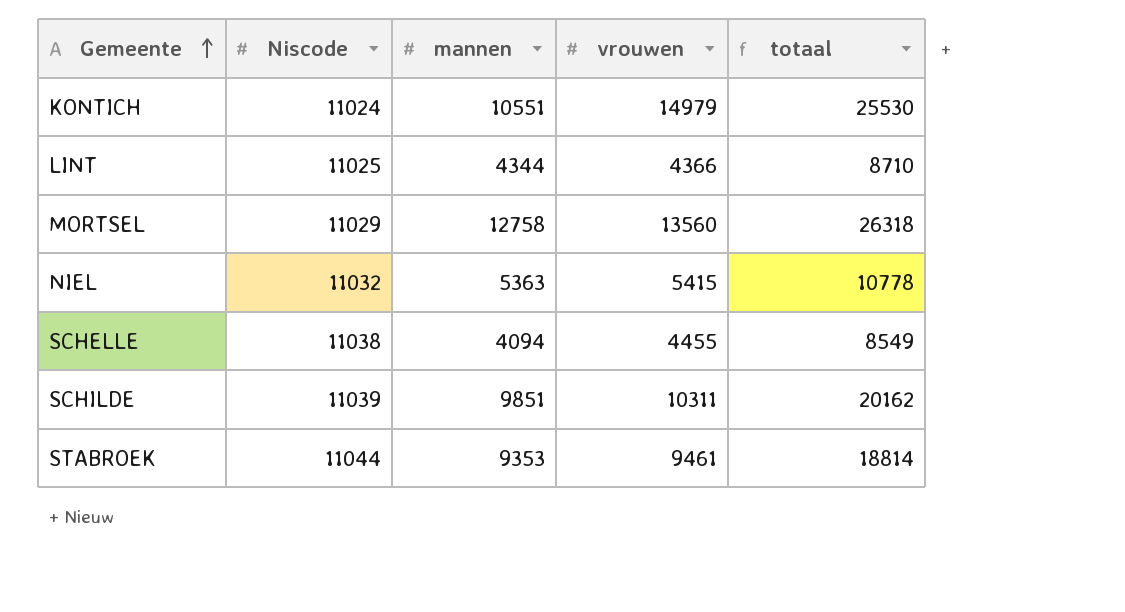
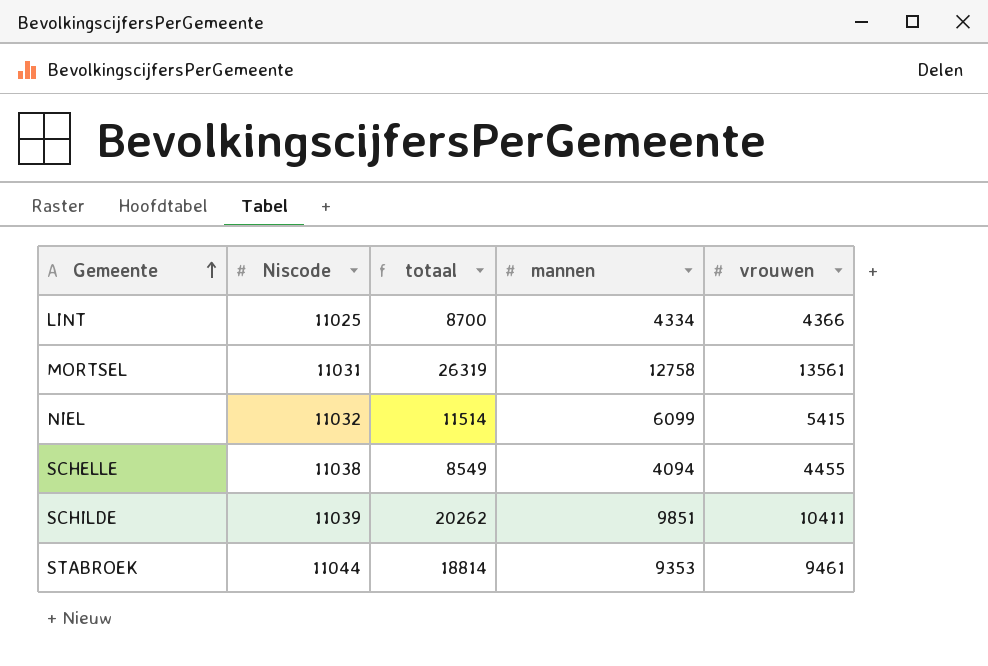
column totaal | position: 5 -> 3
row KONTICH: 11024 | 10551 | 14979 | 25530 -> none
LINT | totaal: 8710 -> 8700
LINT | mannen: 4344 -> 4334
MORTSEL | Niscode: 11029 -> 11031
MORTSEL | totaal: 26318 -> 26319
MORTSEL | vrouwen: 13560 -> 13561
NIEL | totaal: 10778 -> 11514
NIEL | mannen: 5363 -> 6099
SCHILDE | totaal: 20162 -> 20262
SCHILDE | vrouwen: 10311 -> 10411

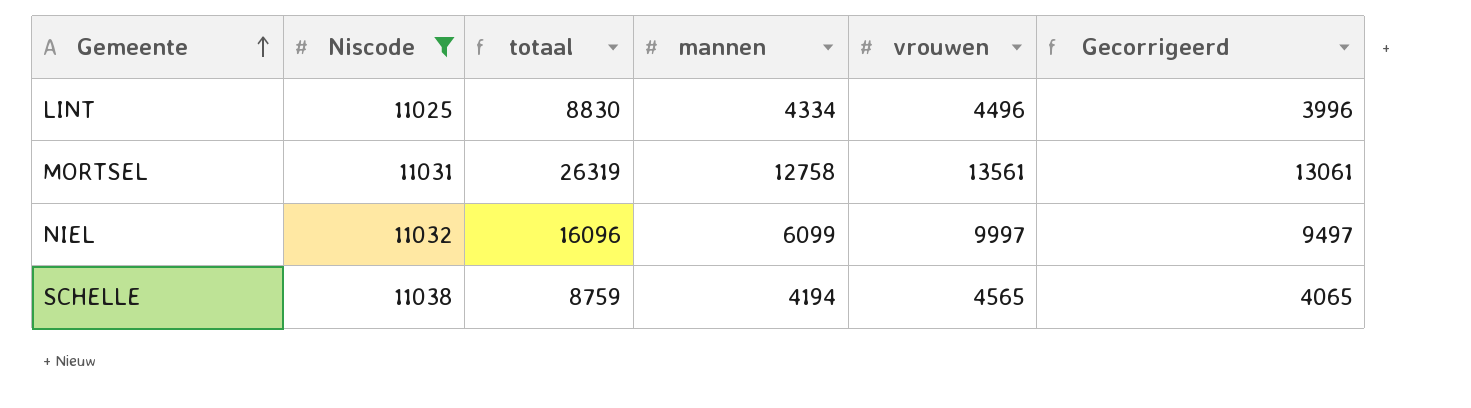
filter: none -> Niscode <= 11038
column Gecorrigeerd | formula: none -> [vrouwen] - 500
LINT | totaal: 8700 -> 8830
LINT | vrouwen: 4366 -> 4496
NIEL | totaal: 11514 -> 16096
NIEL | vrouwen: 5415 -> 9997
SCHELLE | totaal: 8549 -> 8759
SCHELLE | mannen: 4094 -> 4194
SCHELLE | vrouwen: 4455 -> 4565

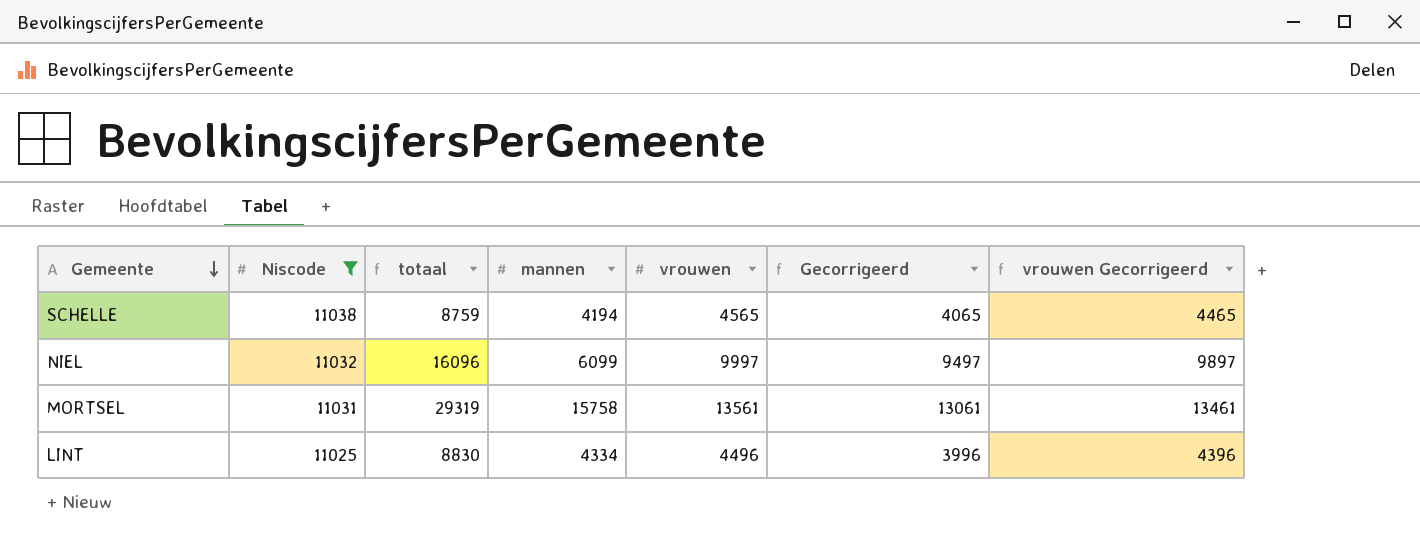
row order: Gemeente ascending -> Gemeente descending
column vrouwen Gecorrigeerd | formula: none -> [vrouwen] - 100
MORTSEL | totaal: 26319 -> 29319
MORTSEL | mannen: 12758 -> 15758

